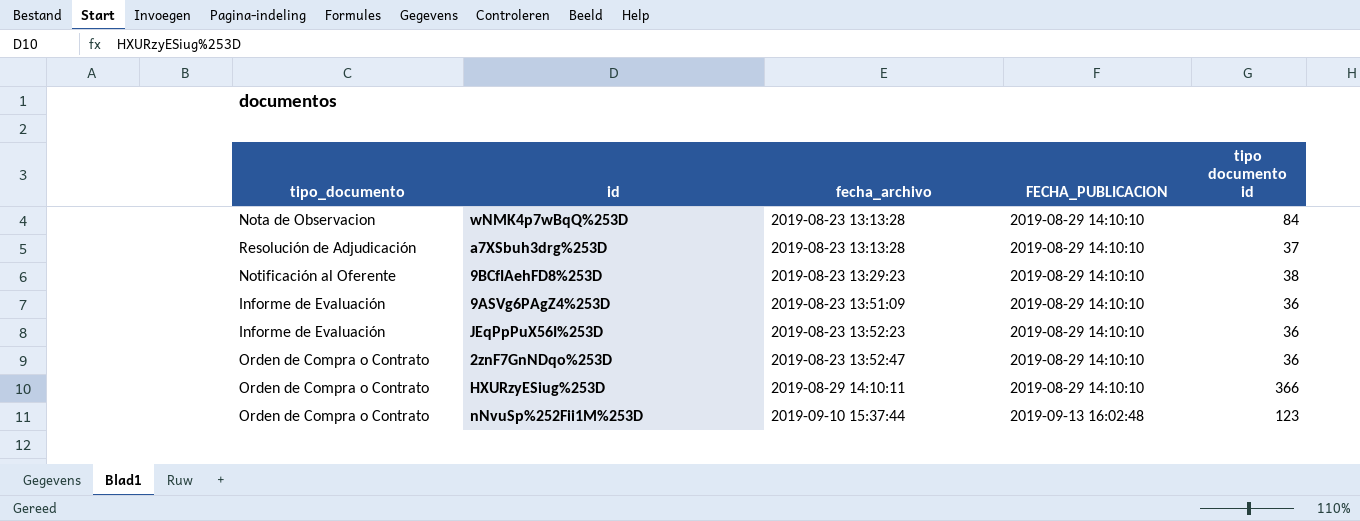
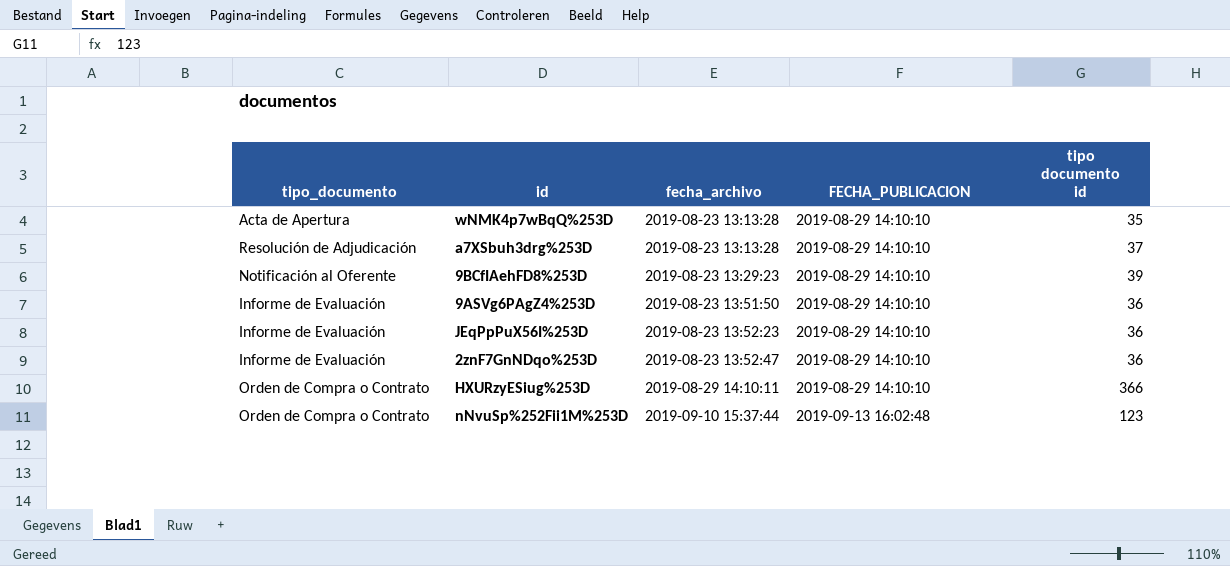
wNMK4p7wBqQ%253D | tipo_documento: Nota de Observacion -> Acta de Apertura
wNMK4p7wBqQ%253D | tipo documento id: 84 -> 35
9BCfIAehFD8%253D | tipo documento id: 38 -> 39
9ASVg6PAgZ4%253D | fecha_archivo: 2019-08-23 13:51:09 -> 2019-08-23 13:51:50
2znF7GnNDqo%253D | tipo_documento: Orden de Compra o Contrato -> Informe de Evaluación

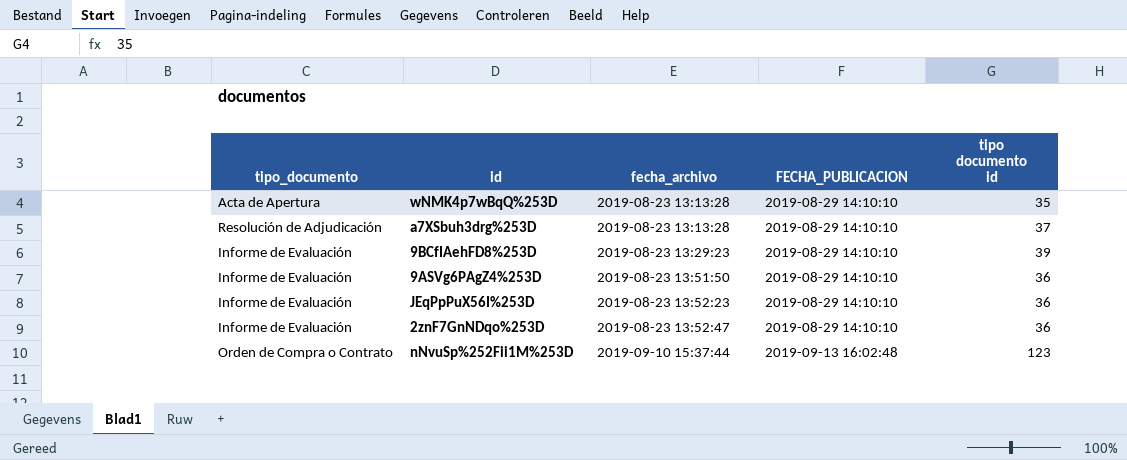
row HXURzyESiug%253D: Orden de Compra o Contrato | 2019-08-29 14:10:11 | 2019-08-29 14:10:10 | 366 -> none
9BCfIAehFD8%253D | tipo_documento: Notificación al Oferente -> Informe de Evaluación

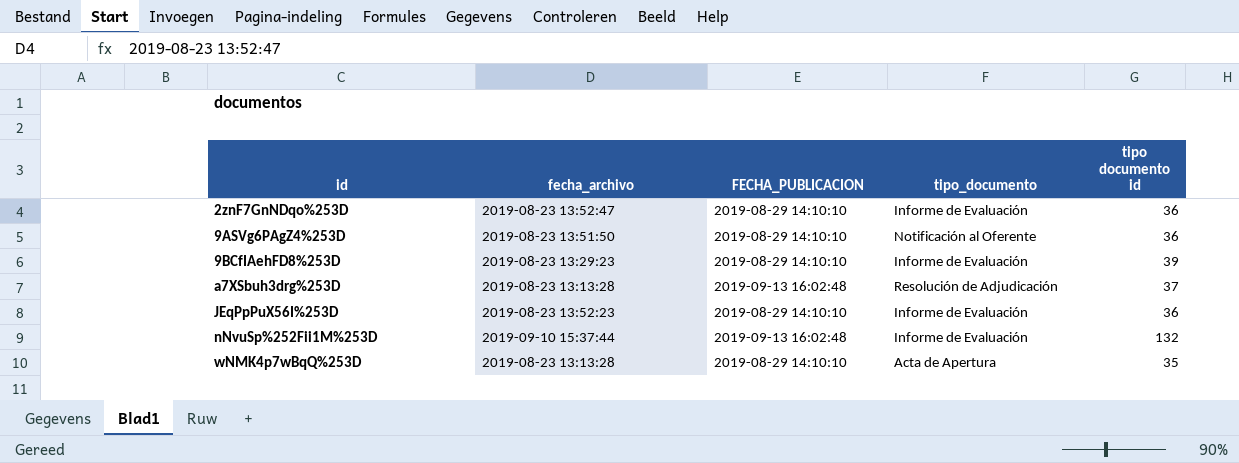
row order: fecha_archivo ascending -> id ascending
column tipo_documento | position: 1 -> 4
9ASVg6PAgZ4%253D | tipo_documento: Informe de Evaluación -> Notificación al Oferente
a7XSbuh3drg%253D | FECHA_PUBLICACION: 2019-08-29 14:10:10 -> 2019-09-13 16:02:48
nNvuSp%252Fii1M%253D | tipo_documento: Orden de Compra o Contrato -> Informe de Evaluación
nNvuSp%252Fii1M%253D | tipo documento id: 123 -> 132

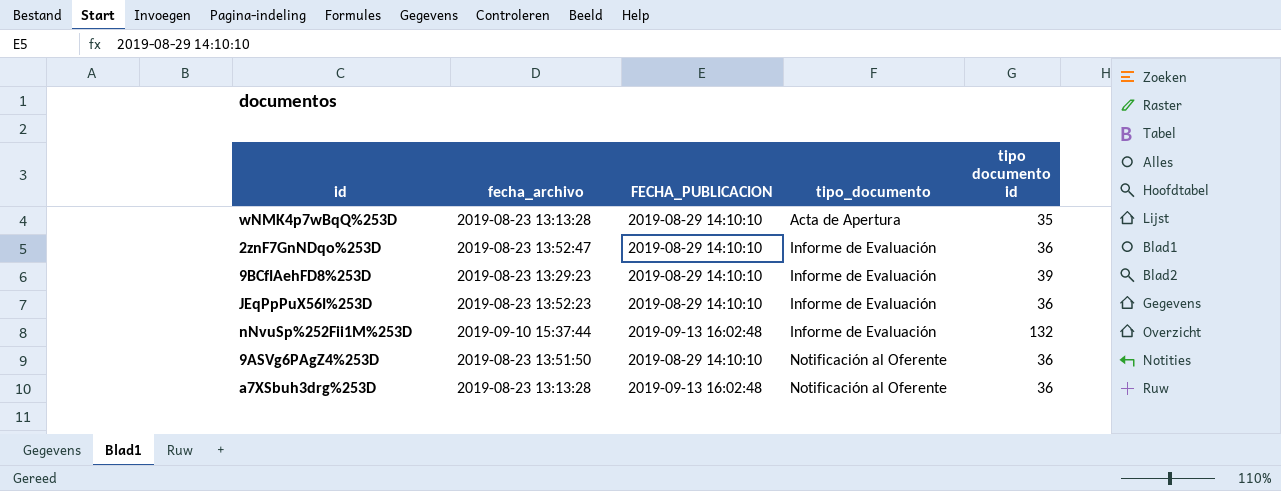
row order: id ascending -> tipo_documento ascending
a7XSbuh3drg%253D | tipo_documento: Resolución de Adjudicación -> Notificación al Oferente
a7XSbuh3drg%253D | tipo documento id: 37 -> 36

